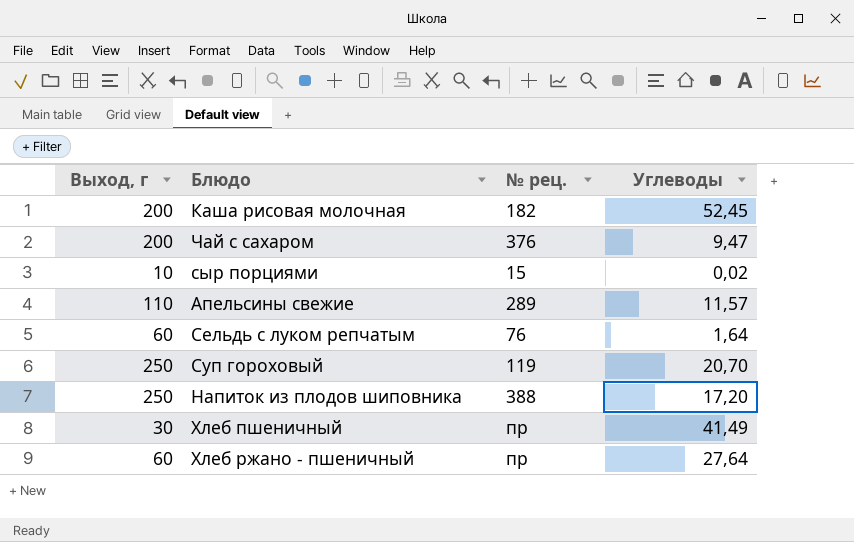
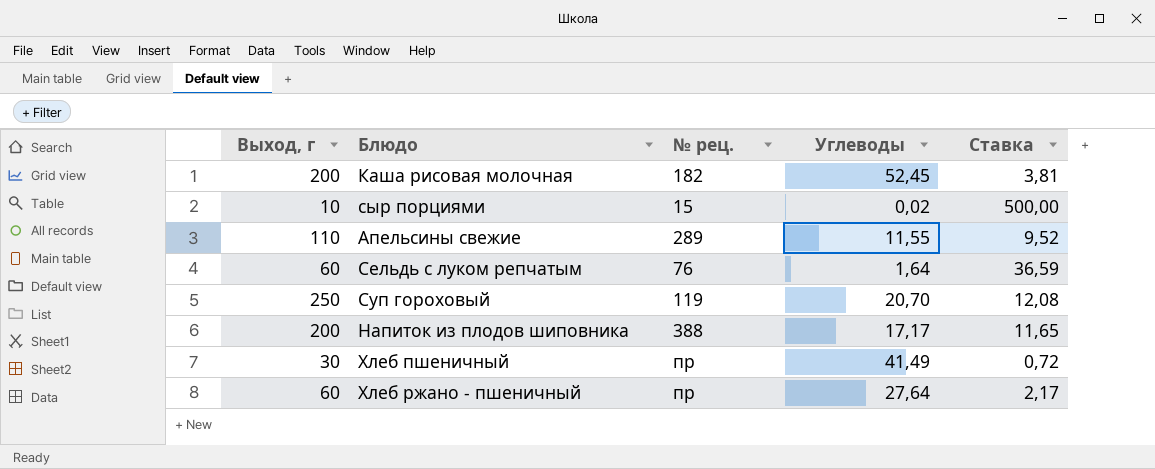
column Ставка | formula: none -> [Выход, г] / [Углеводы]
row Чай с сахаром: 200 | 376 | 9,47 -> none
Апельсины свежие | Углеводы: 11,57 -> 11,55
Напиток из плодов шиповника | Выход, г: 250 -> 200
Напиток из плодов шиповника | Углеводы: 17,20 -> 17,17

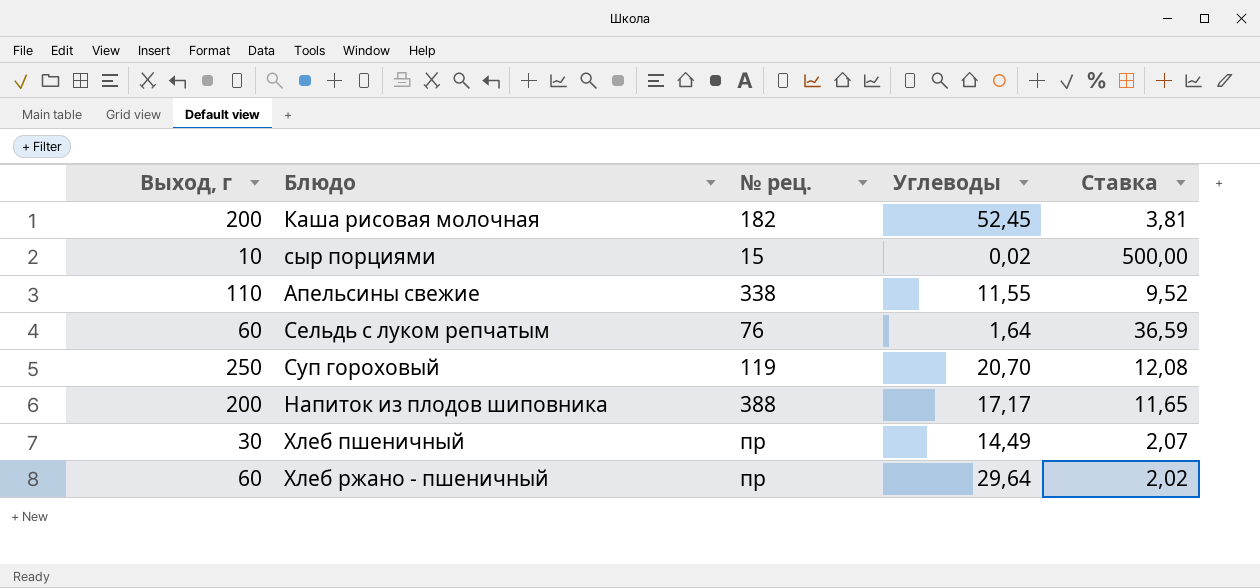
Апельсины свежие | № рец.: 289 -> 338
Хлеб пшеничный | Углеводы: 41,49 -> 14,49
Хлеб пшеничный | Ставка: 0,72 -> 2,07
Хлеб ржано - пшеничный | Углеводы: 27,64 -> 29,64
Хлеб ржано - пшеничный | Ставка: 2,17 -> 2,02

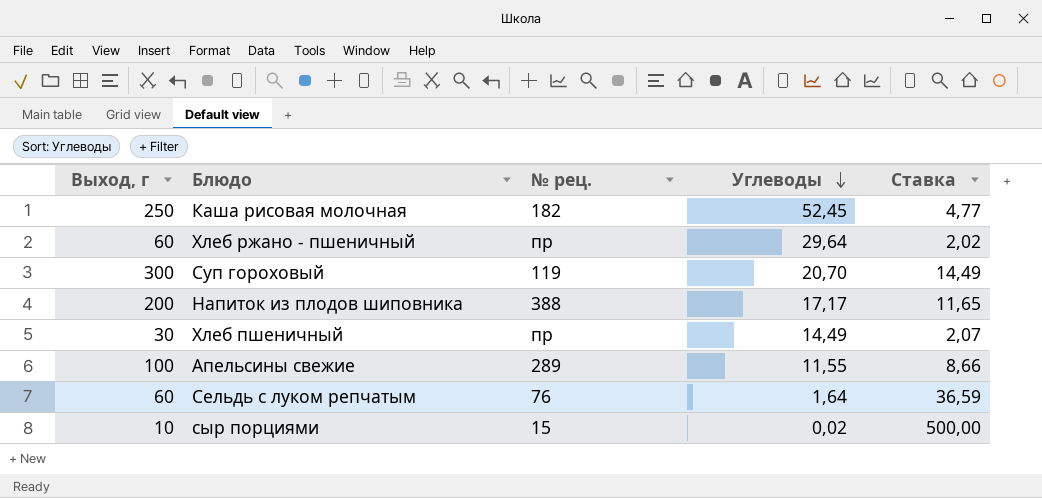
row order: none -> Углеводы descending
Каша рисовая молочная | Выход, г: 200 -> 250
Каша рисовая молочная | Ставка: 3,81 -> 4,77
Суп гороховый | Выход, г: 250 -> 300
Суп гороховый | Ставка: 12,08 -> 14,49
Апельсины свежие | Выход, г: 110 -> 100
Апельсины свежие | № рец.: 338 -> 289
Апельсины свежие | Ставка: 9,52 -> 8,66

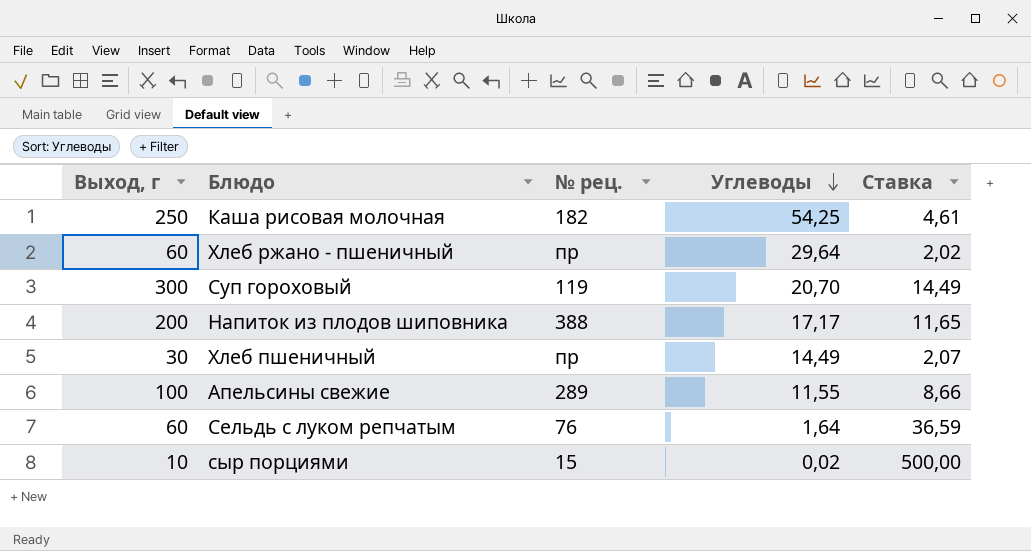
Каша рисовая молочная | Углеводы: 52,45 -> 54,25
Каша рисовая молочная | Ставка: 4,77 -> 4,61

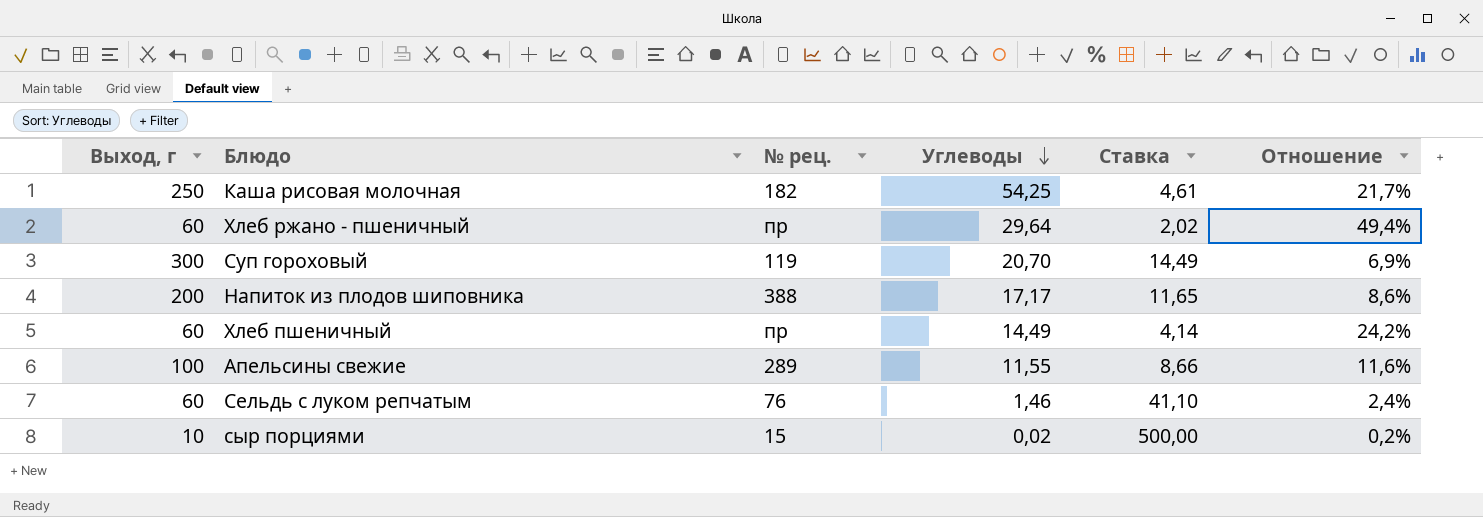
column Отношение | formula: none -> [Углеводы] / [Выход, г]
Хлеб пшеничный | Выход, г: 30 -> 60
Хлеб пшеничный | Ставка: 2,07 -> 4,14
Сельдь с луком репчатым | Углеводы: 1,64 -> 1,46
Сельдь с луком репчатым | Ставка: 36,59 -> 41,10

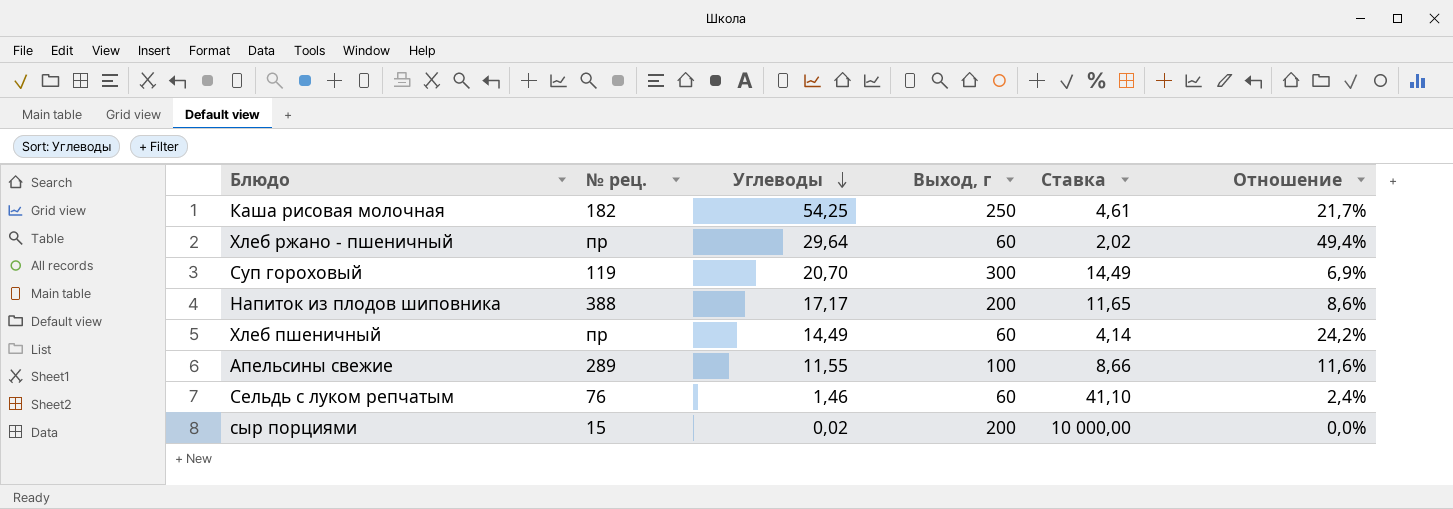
column Выход, г | position: 1 -> 4
сыр порциями | Выход, г: 10 -> 200
сыр порциями | Ставка: 500,00 -> 10 000,00
сыр порциями | Отношение: 0,2% -> 0,0%

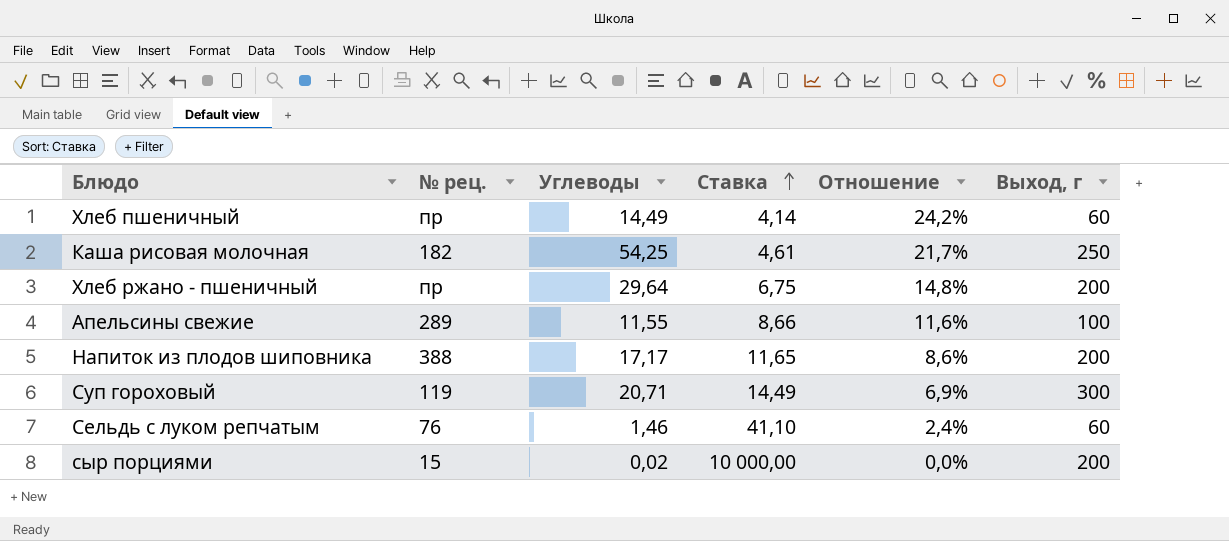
row order: Углеводы descending -> Ставка ascending
column Выход, г | position: 4 -> 6
Хлеб ржано - пшеничный | Ставка: 2,02 -> 6,75
Хлеб ржано - пшеничный | Отношение: 49,4% -> 14,8%
Хлеб ржано - пшеничный | Выход, г: 60 -> 200
Суп гороховый | Углеводы: 20,70 -> 20,71

